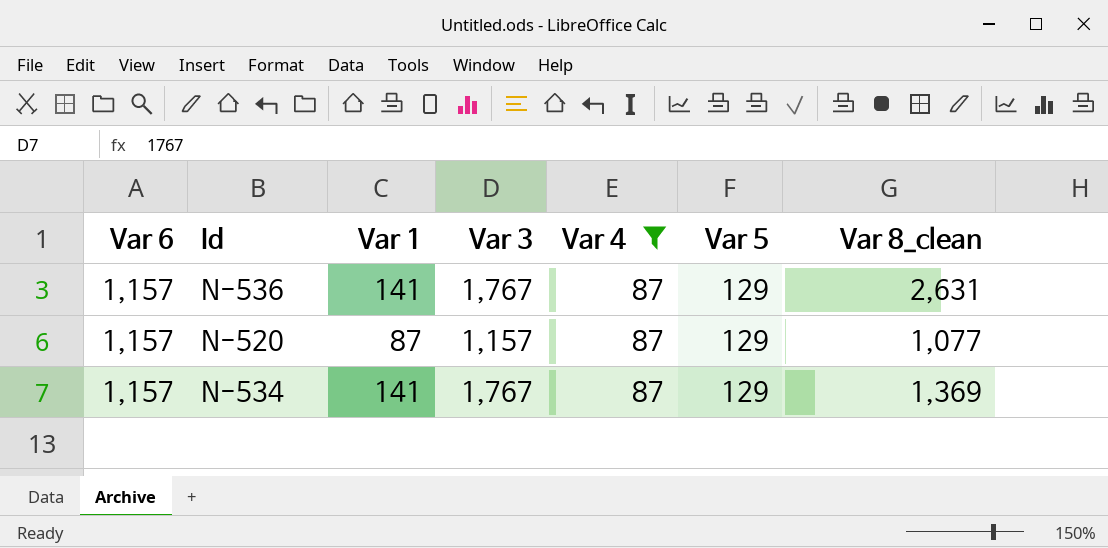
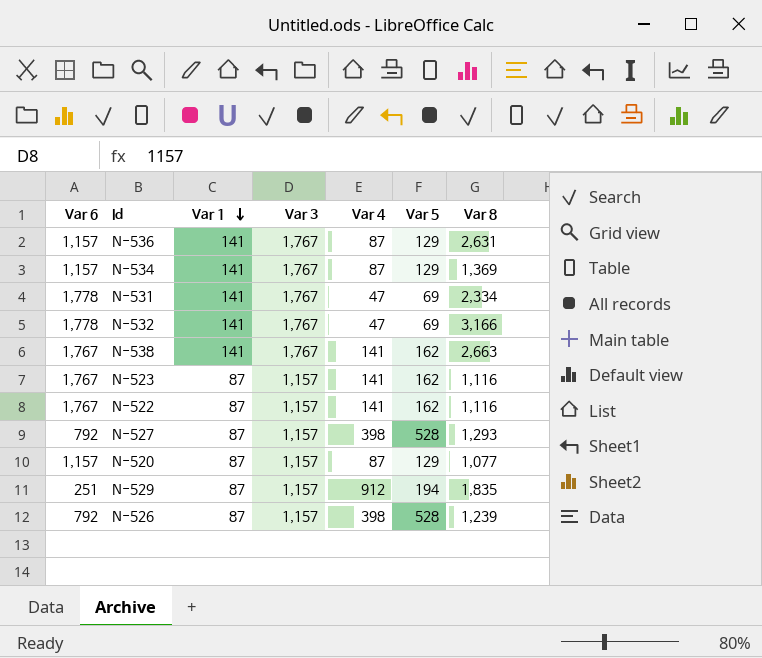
filter: Var 4 = 87 -> none
row order: none -> Var 1 descending
column name: Var 8_clean -> Var 8

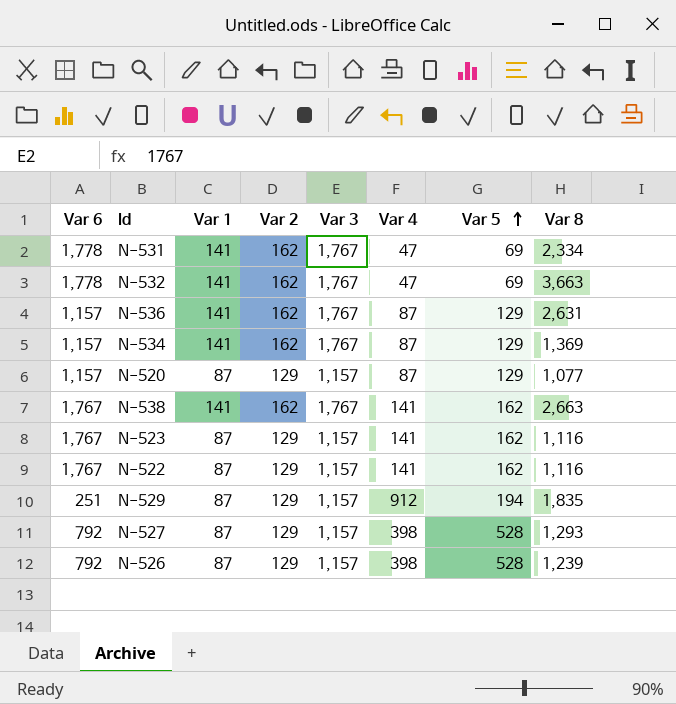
row order: Var 1 descending -> Var 5 ascending
column Var 2 | position: none -> 4
N-532 | Var 8: 3,166 -> 3,663

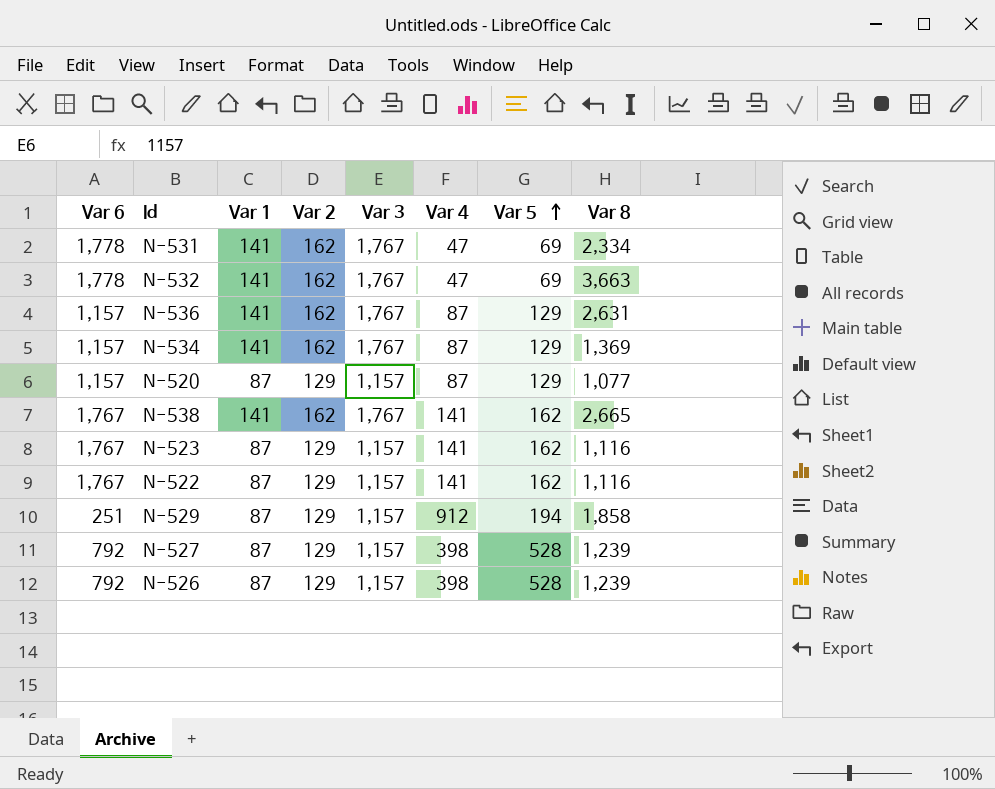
N-538 | Var 8: 2,663 -> 2,665
N-529 | Var 8: 1,835 -> 1,858
N-527 | Var 8: 1,293 -> 1,239

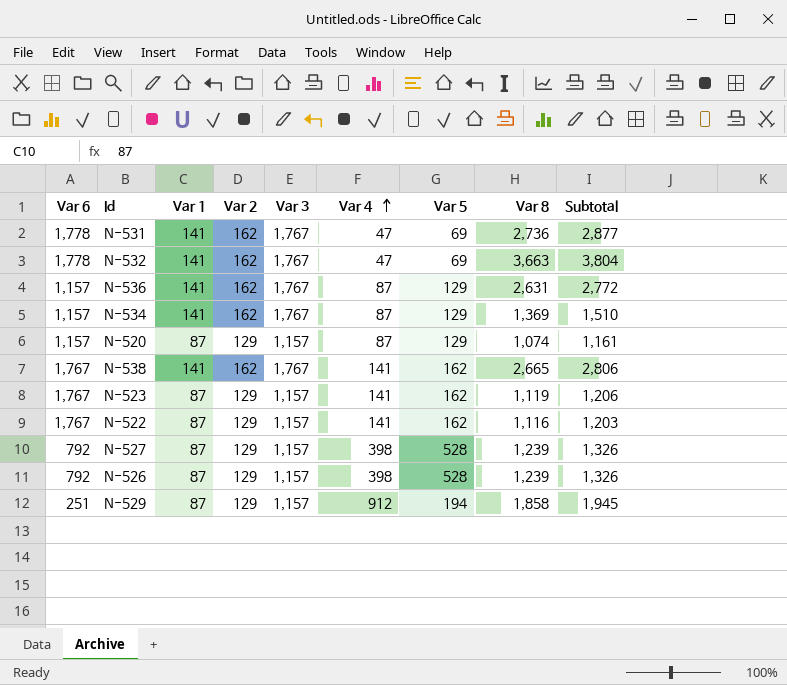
row order: Var 5 ascending -> Var 4 ascending
column Subtotal | formula: none -> [Var 1] + [Var 8]
N-531 | Var 8: 2,334 -> 2,736
N-520 | Var 8: 1,077 -> 1,074
N-523 | Var 8: 1,116 -> 1,119

